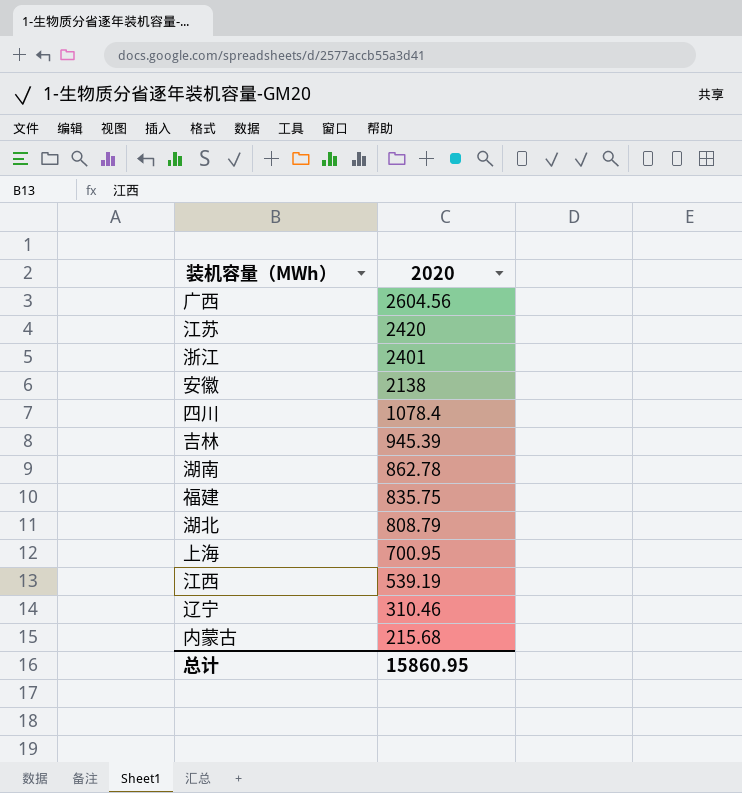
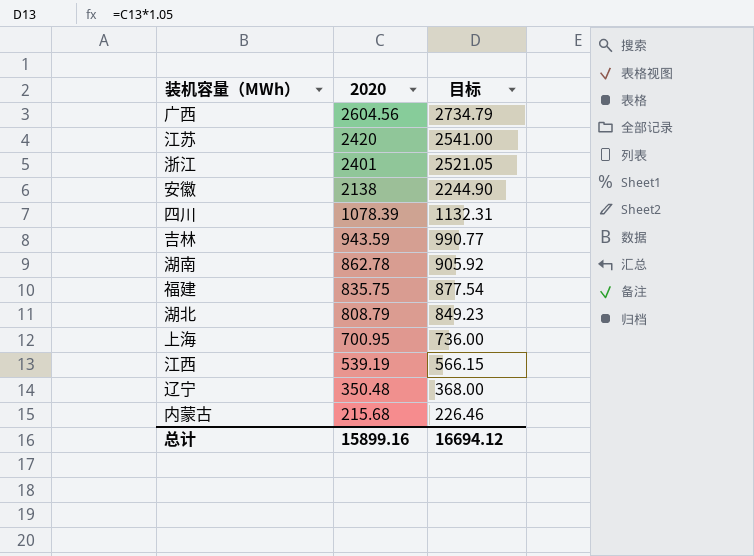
column 目标 | formula: none -> [2020] * 1.05
四川 | 2020: 1078.4 -> 1078.39
吉林 | 2020: 945.39 -> 943.59
辽宁 | 2020: 310.46 -> 350.48
总计 | 2020: 15860.95 -> 15899.16

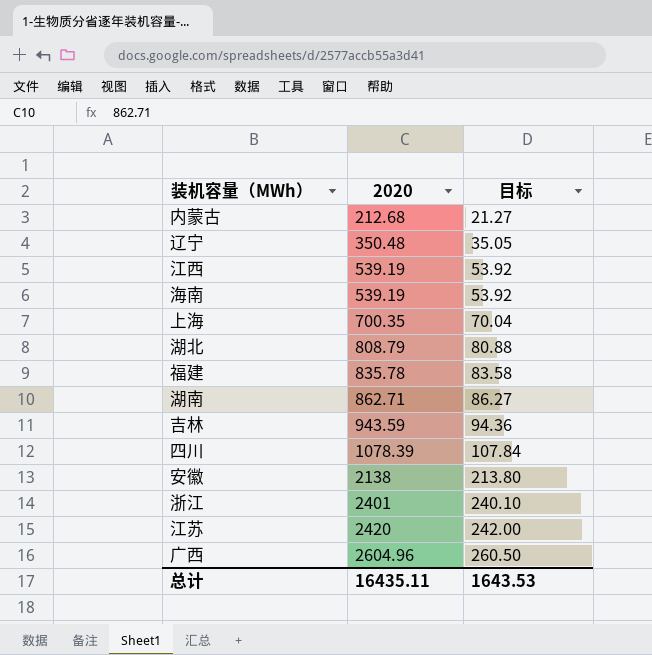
row order: 2020 descending -> 2020 ascending
column 目标 | formula: [2020] * 1.05 -> [2020] * 0.1
内蒙古 | 2020: 215.68 -> 212.68
row 海南: none -> 539.19 | 53.92
上海 | 2020: 700.95 -> 700.35
福建 | 2020: 835.75 -> 835.78
湖南 | 2020: 862.78 -> 862.71
广西 | 2020: 2604.56 -> 2604.96
总计 | 2020: 15899.16 -> 16435.11
总计 | 目标: 16694.12 -> 1643.53

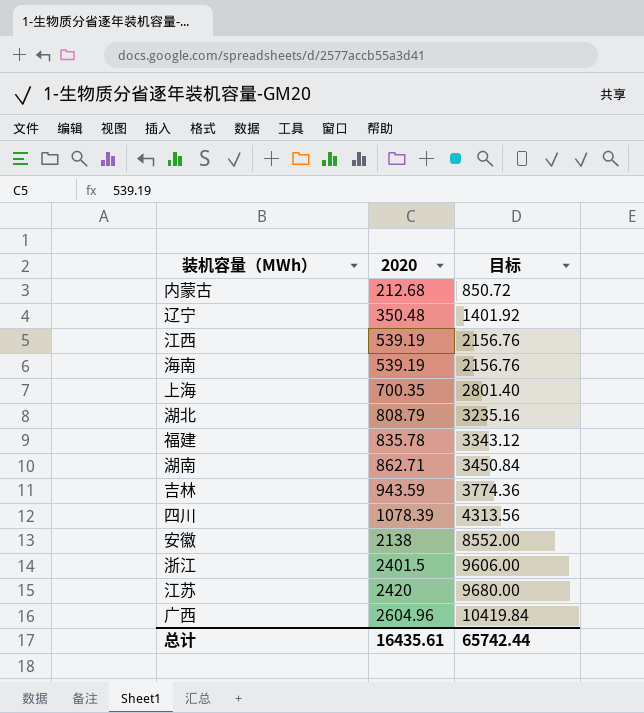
column 目标 | formula: [2020] * 0.1 -> [2020] * 4
浙江 | 2020: 2401 -> 2401.5
总计 | 2020: 16435.11 -> 16435.61
总计 | 目标: 1643.53 -> 65742.44

